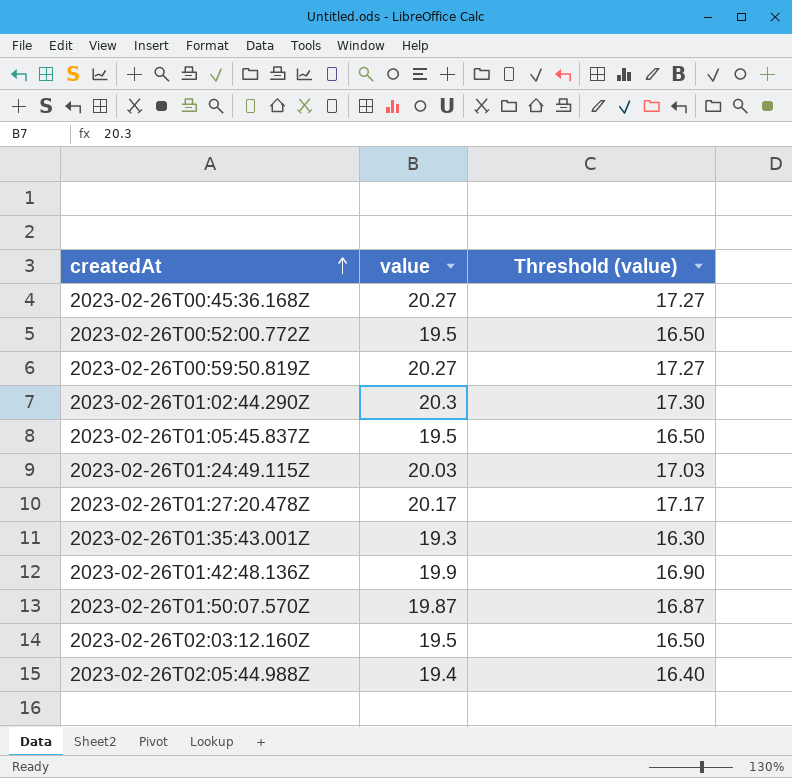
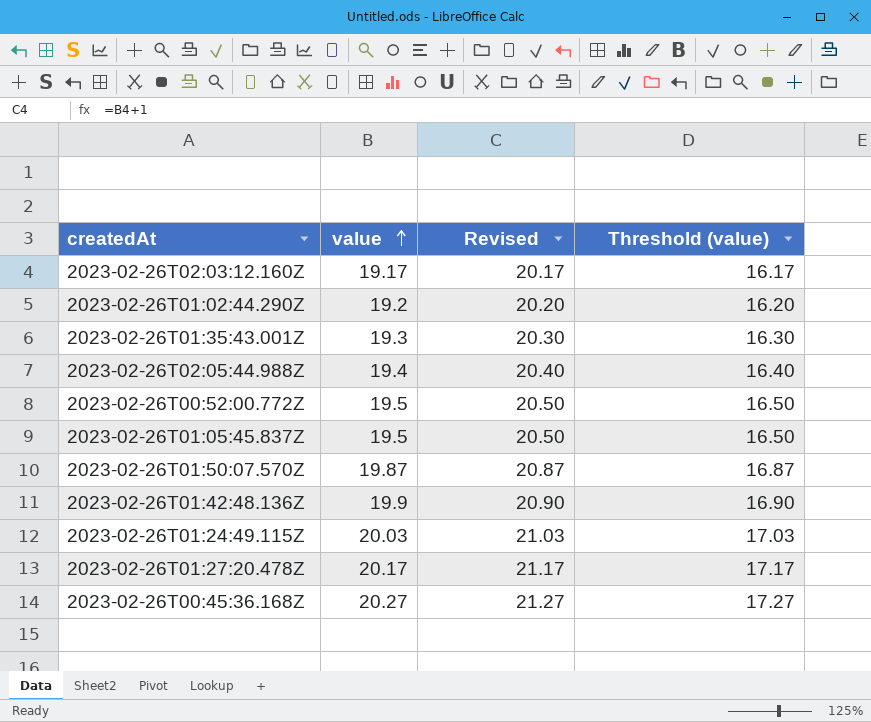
row order: createdAt ascending -> value ascending
column Revised | formula: none -> [value] + 1
row 2023-02-26T00:59:50.819Z: 20.27 | 17.27 -> none
2023-02-26T02:03:12.160Z | value: 19.5 -> 19.17
2023-02-26T02:03:12.160Z | Threshold (value): 16.50 -> 16.17
2023-02-26T01:02:44.290Z | value: 20.3 -> 19.2
2023-02-26T01:02:44.290Z | Threshold (value): 17.30 -> 16.20

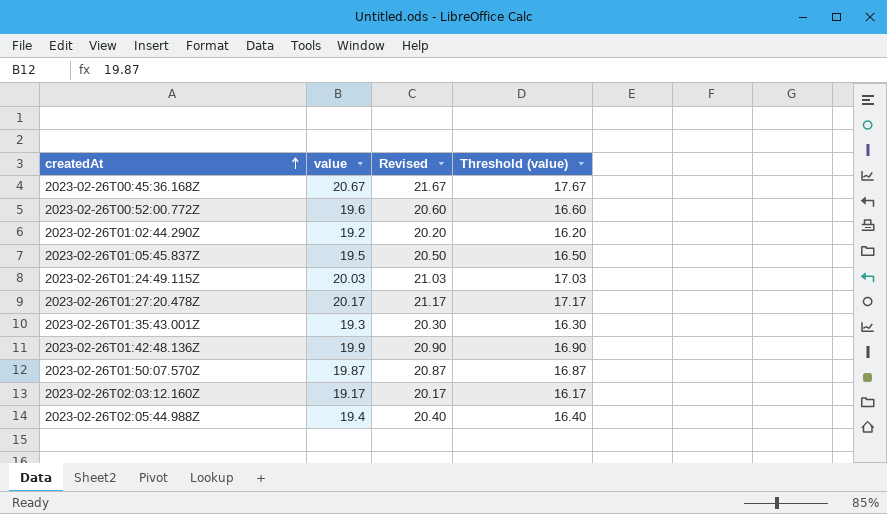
row order: value ascending -> createdAt ascending
2023-02-26T00:45:36.168Z | value: 20.27 -> 20.67
2023-02-26T00:45:36.168Z | Revised: 21.27 -> 21.67
2023-02-26T00:45:36.168Z | Threshold (value): 17.27 -> 17.67
2023-02-26T00:52:00.772Z | value: 19.5 -> 19.6
2023-02-26T00:52:00.772Z | Revised: 20.50 -> 20.60
2023-02-26T00:52:00.772Z | Threshold (value): 16.50 -> 16.60

